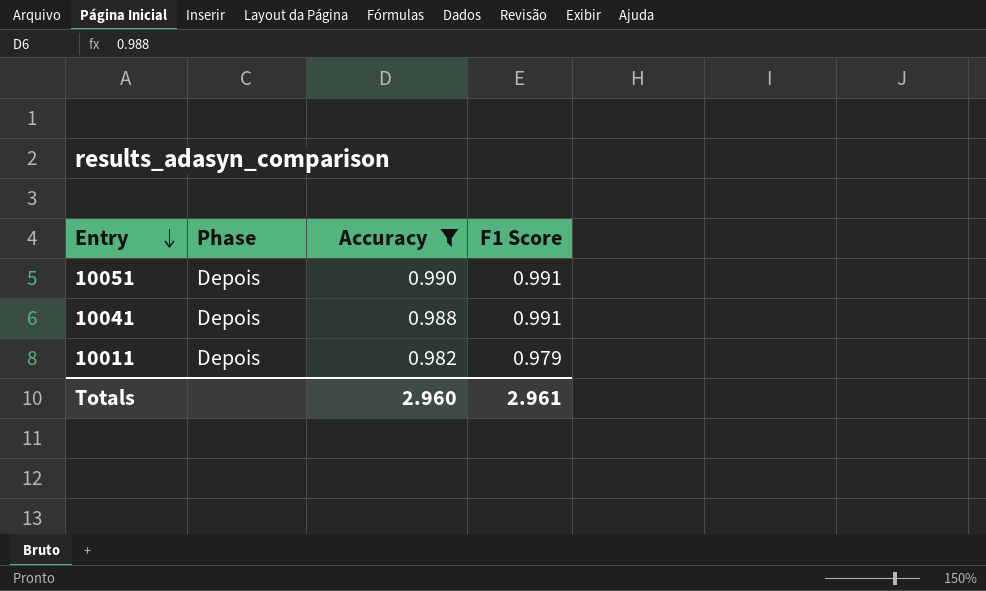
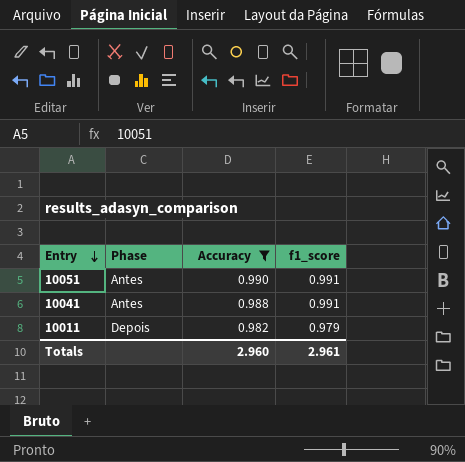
column name: F1 Score -> f1_score
10051 | Phase: Depois -> Antes
10041 | Phase: Depois -> Antes

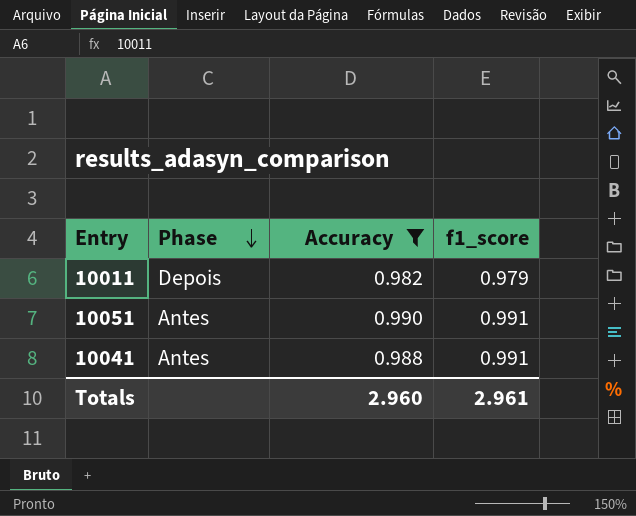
row order: Entry descending -> Phase descending

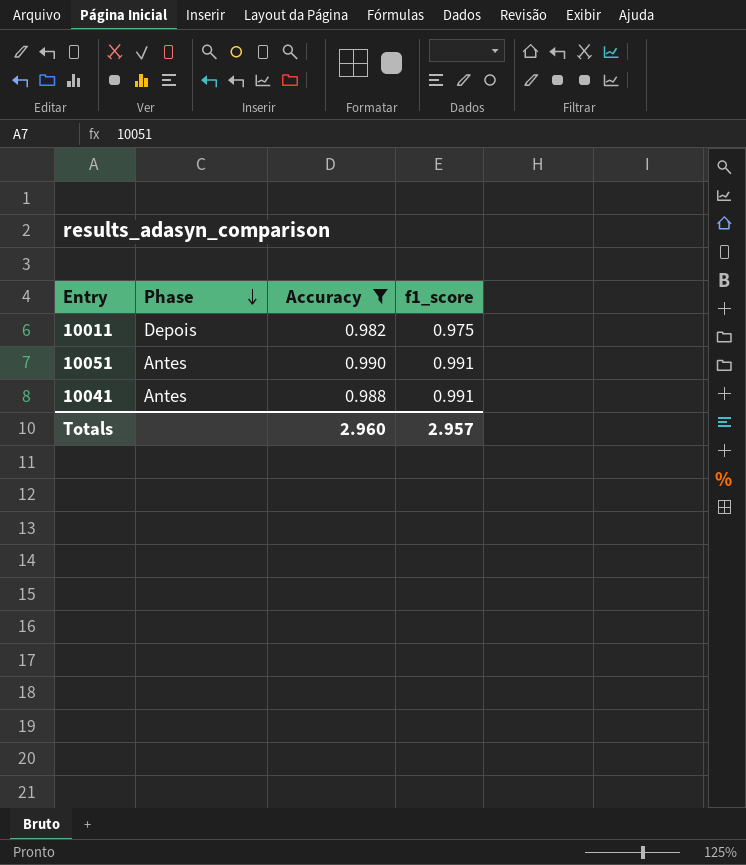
10011 | f1_score: 0.979 -> 0.975
Totals | f1_score: 2.961 -> 2.957

